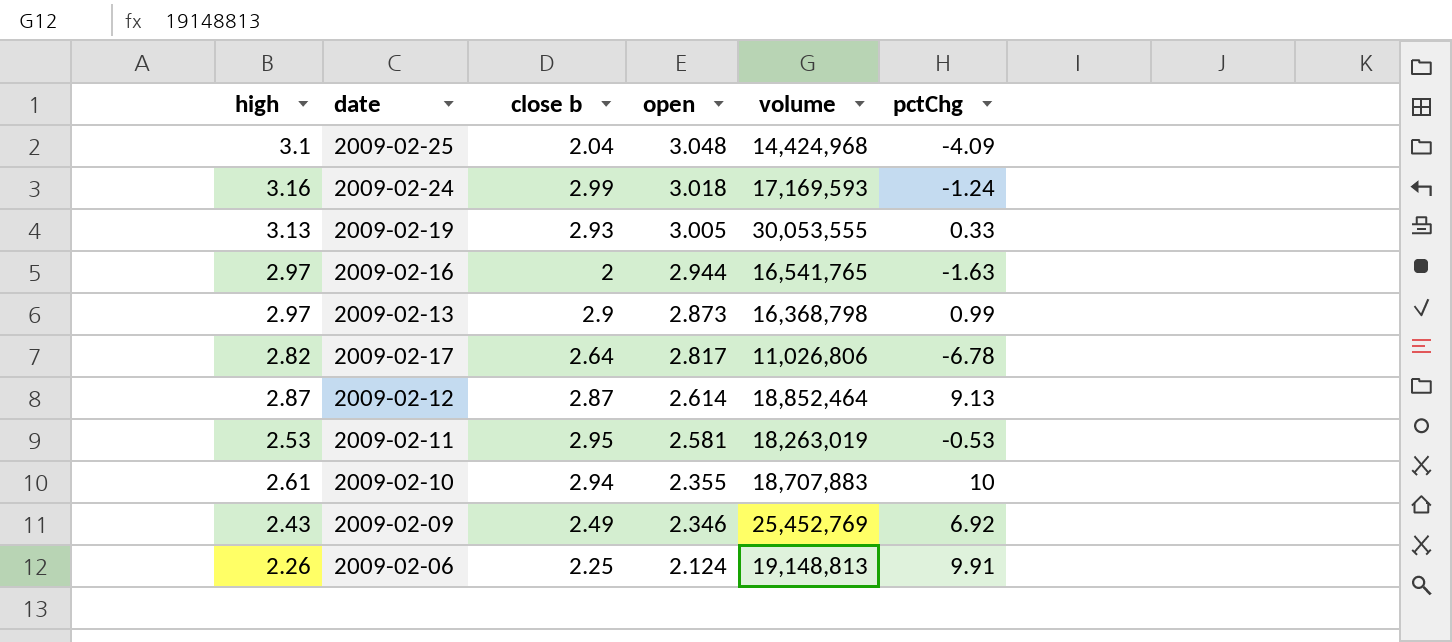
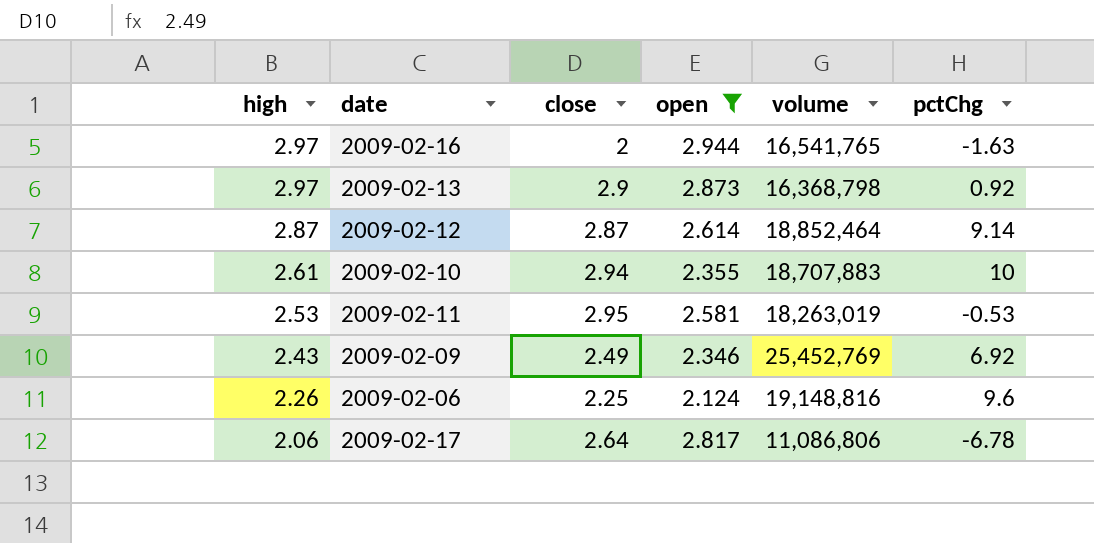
filter: none -> open <= 2.944
row order: open descending -> high descending
column name: close b -> close
2009-02-13 | pctChg: 0.99 -> 0.92
2009-02-12 | pctChg: 9.13 -> 9.14
2009-02-06 | volume: 19,148,813 -> 19,148,816
2009-02-06 | pctChg: 9.91 -> 9.6
2009-02-17 | high: 2.82 -> 2.06
2009-02-17 | volume: 11,026,806 -> 11,086,806

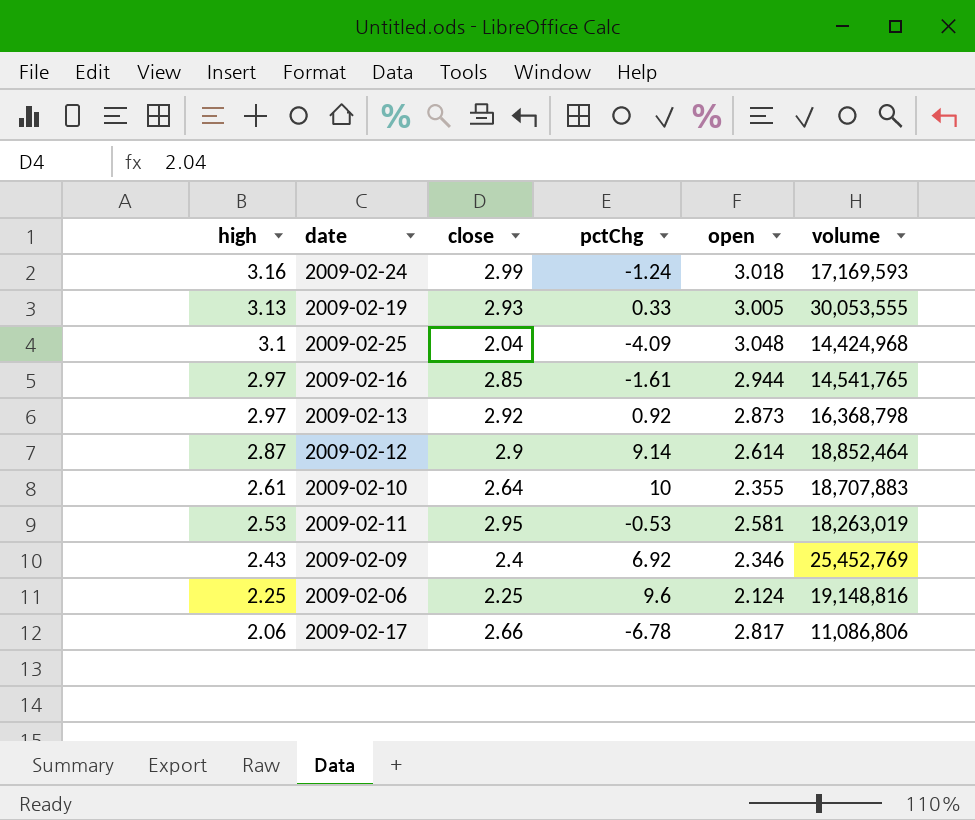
filter: open <= 2.944 -> none
column pctChg | position: 6 -> 4
2009-02-16 | close: 2 -> 2.85
2009-02-16 | pctChg: -1.63 -> -1.61
2009-02-16 | volume: 16,541,765 -> 14,541,765
2009-02-13 | close: 2.9 -> 2.92
2009-02-12 | close: 2.87 -> 2.9
2009-02-10 | close: 2.94 -> 2.64
2009-02-09 | close: 2.49 -> 2.4
2009-02-06 | high: 2.26 -> 2.25
2009-02-17 | close: 2.64 -> 2.66

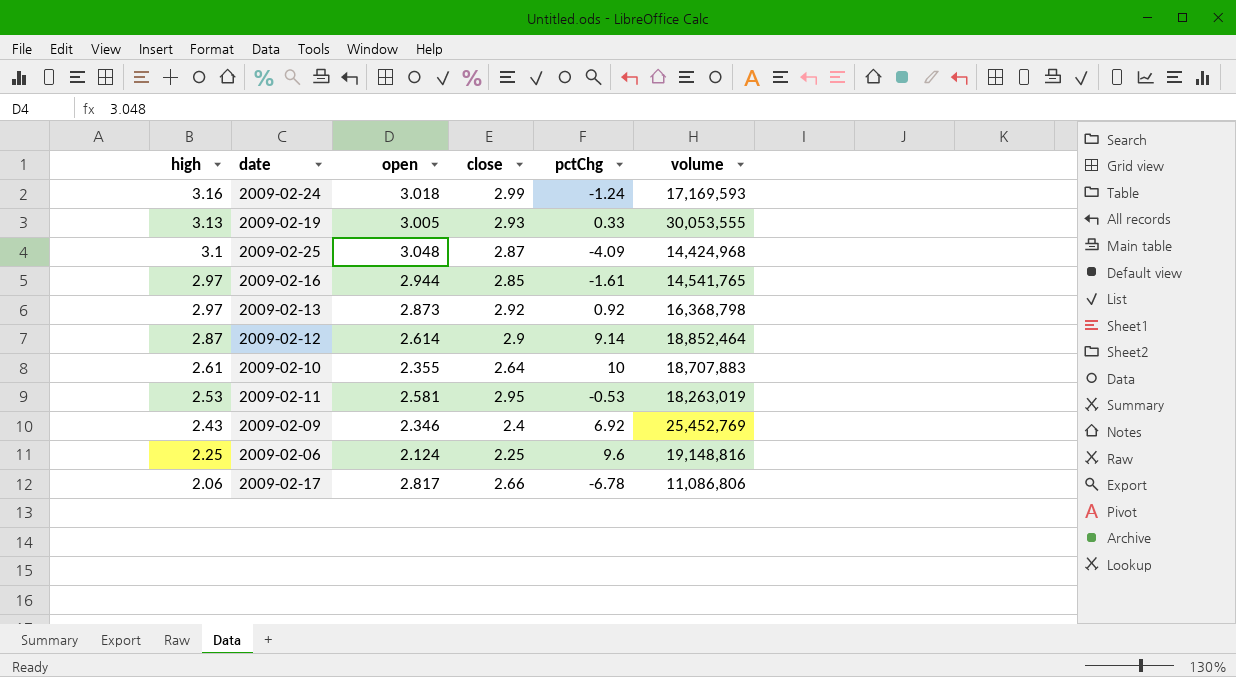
column open | position: 5 -> 3
2009-02-25 | close: 2.04 -> 2.87

